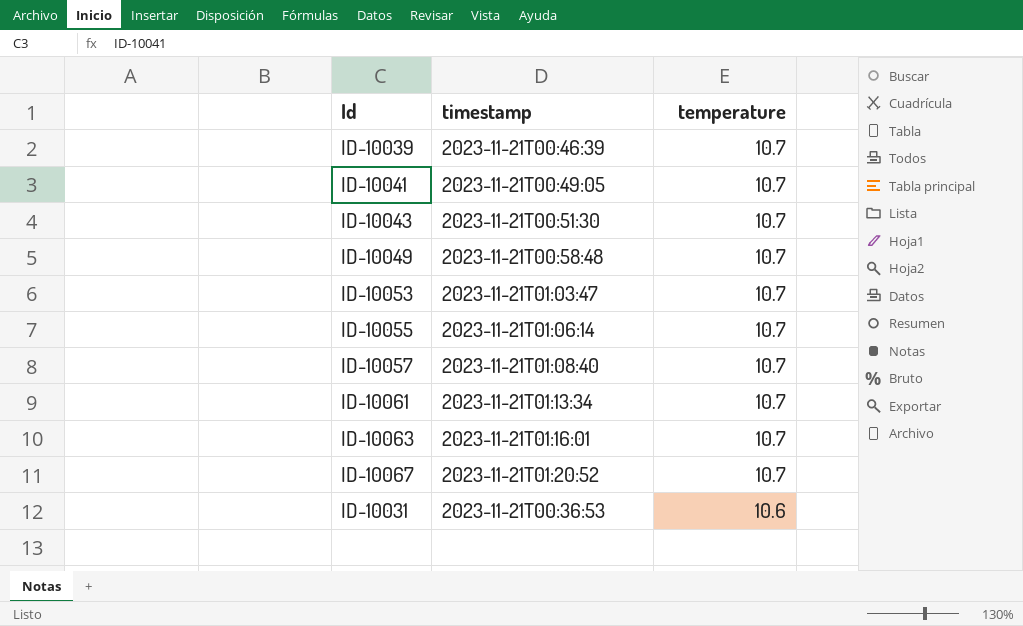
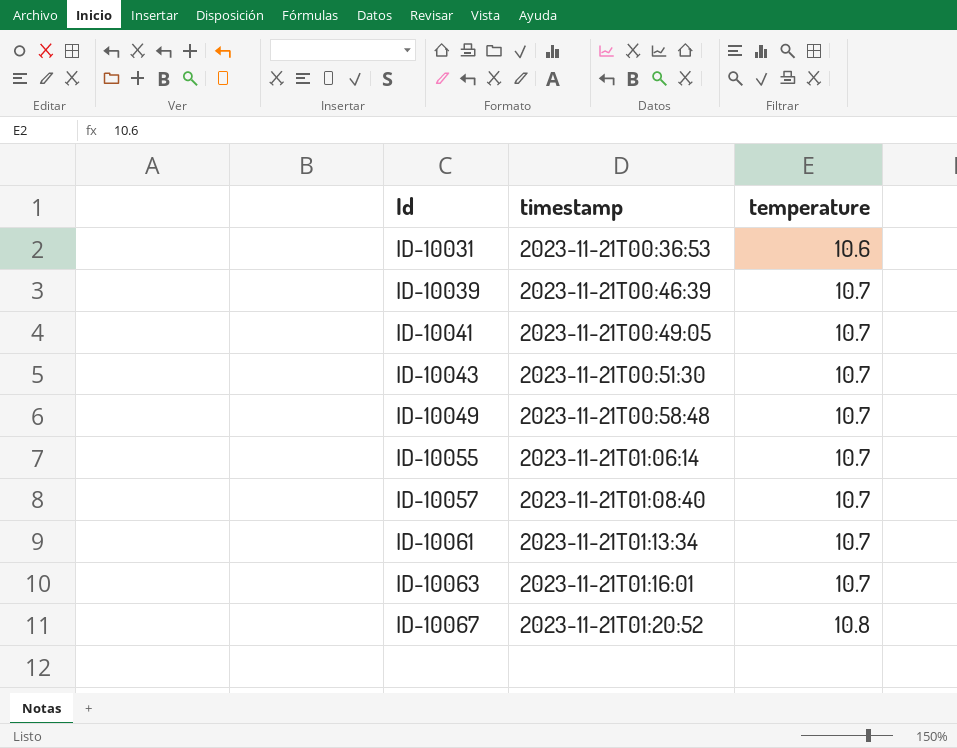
row order: temperature descending -> Id ascending
row ID-10053: 2023-11-21T01:03:47 | 10.7 -> none
ID-10067 | temperature: 10.7 -> 10.8

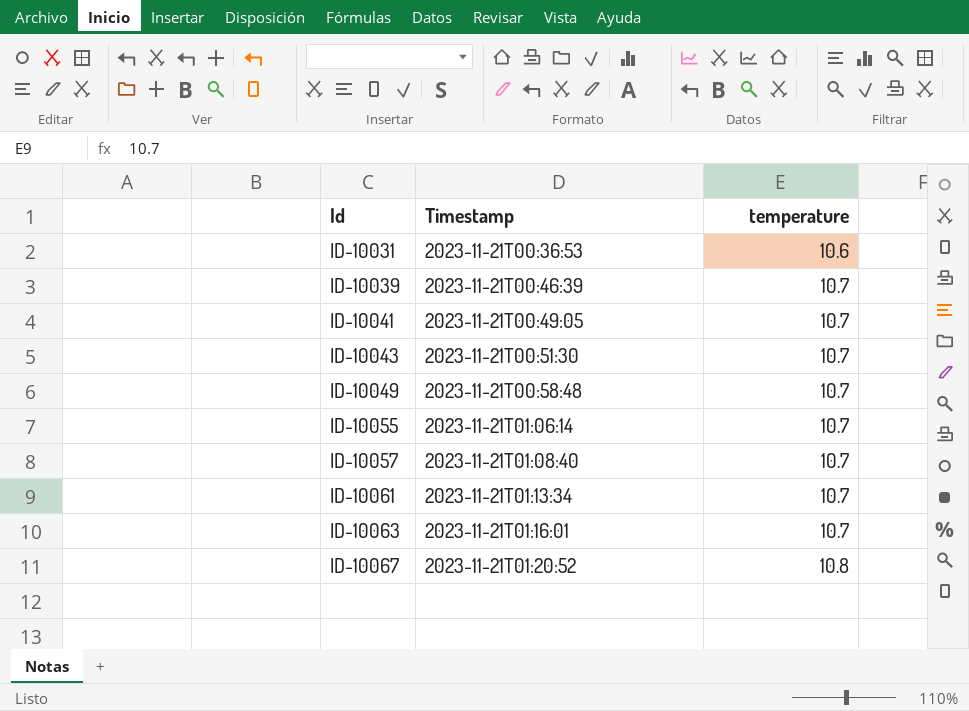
column name: timestamp -> Timestamp

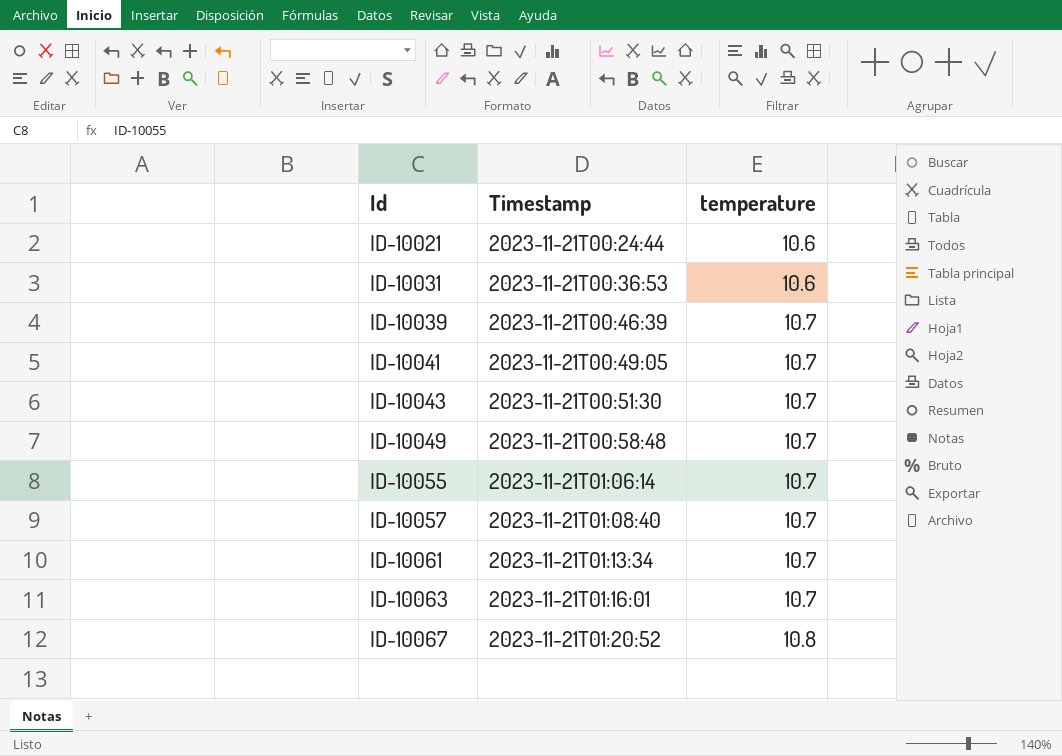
row ID-10021: none -> 2023-11-21T00:24:44 | 10.6

